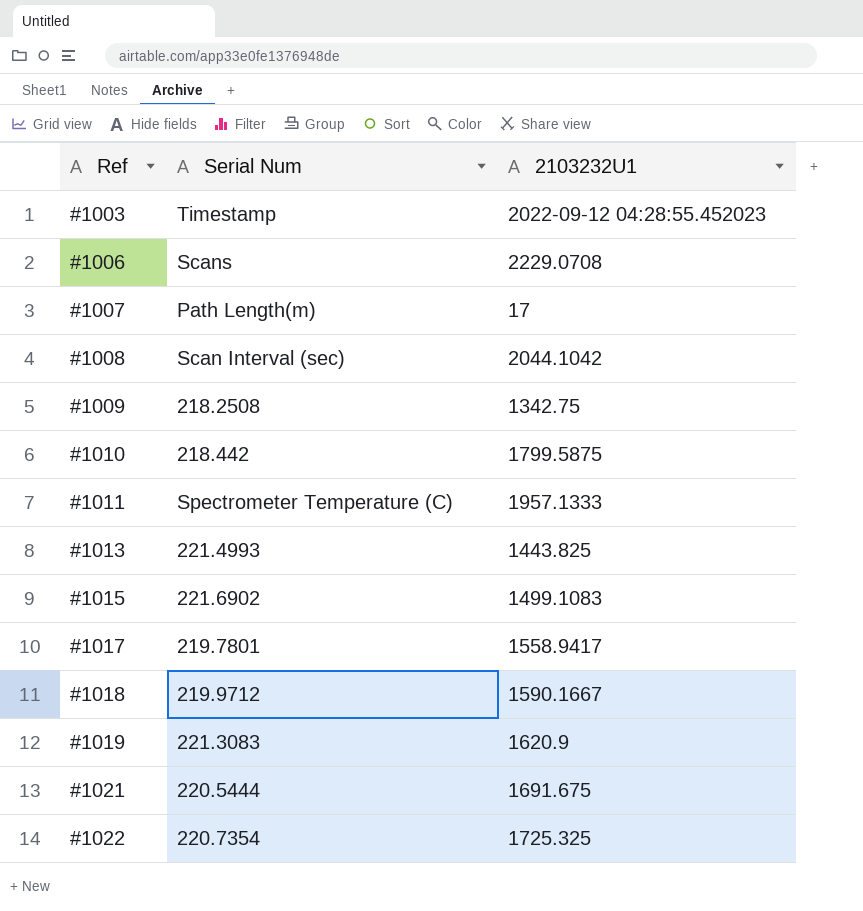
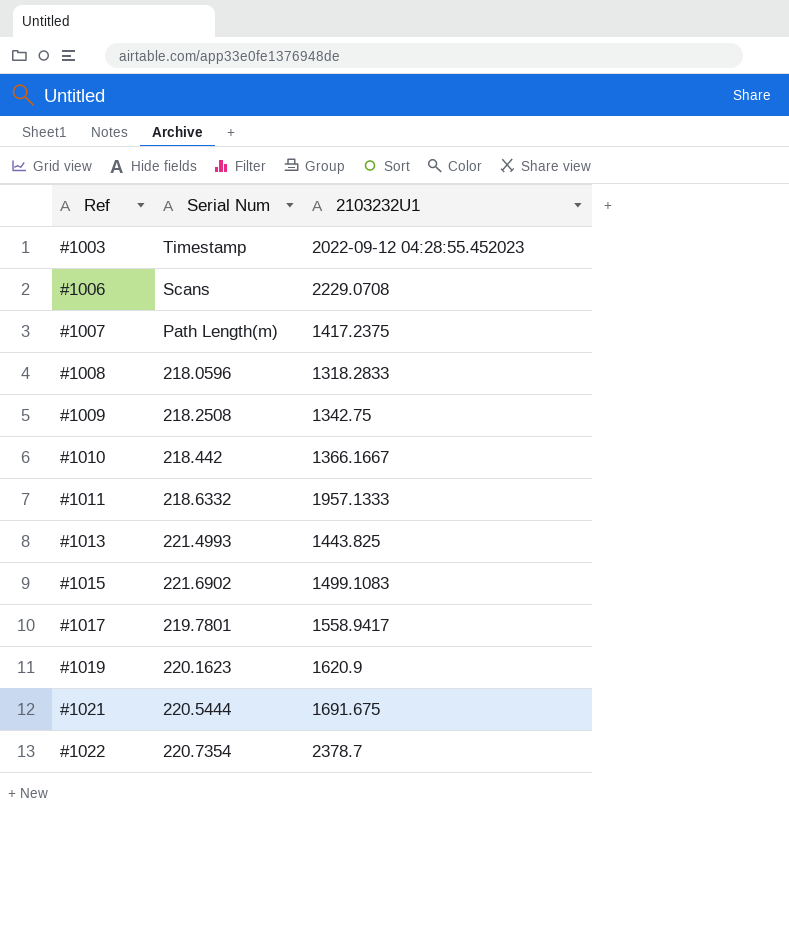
row #1018: 219.9712 | 1590.1667 -> none
#1007 | 2103232U1: 17 -> 1417.2375
#1008 | Serial Num: Scan Interval (sec) -> 218.0596
#1008 | 2103232U1: 2044.1042 -> 1318.2833
#1010 | 2103232U1: 1799.5875 -> 1366.1667
#1011 | Serial Num: Spectrometer Temperature (C) -> 218.6332
#1019 | Serial Num: 221.3083 -> 220.1623
#1022 | 2103232U1: 1725.325 -> 2378.7

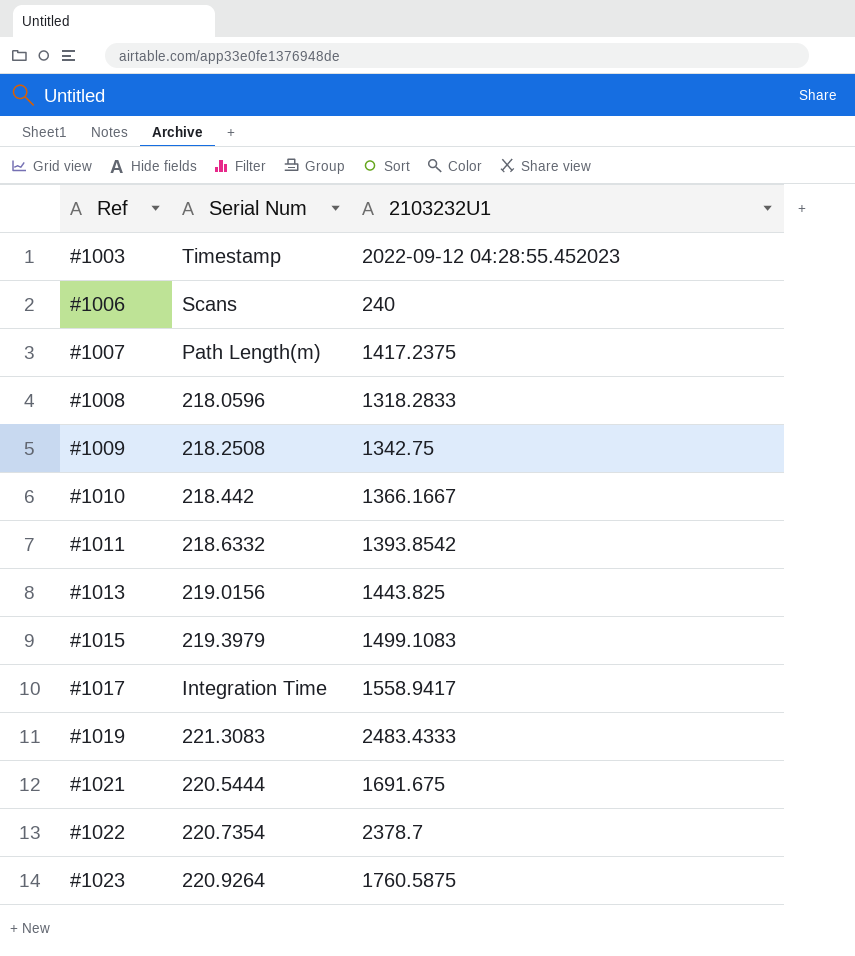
#1006 | 2103232U1: 2229.0708 -> 240
#1011 | 2103232U1: 1957.1333 -> 1393.8542
#1013 | Serial Num: 221.4993 -> 219.0156
#1015 | Serial Num: 221.6902 -> 219.3979
#1017 | Serial Num: 219.7801 -> Integration Time
#1019 | Serial Num: 220.1623 -> 221.3083
#1019 | 2103232U1: 1620.9 -> 2483.4333
row #1023: none -> 220.9264 | 1760.5875

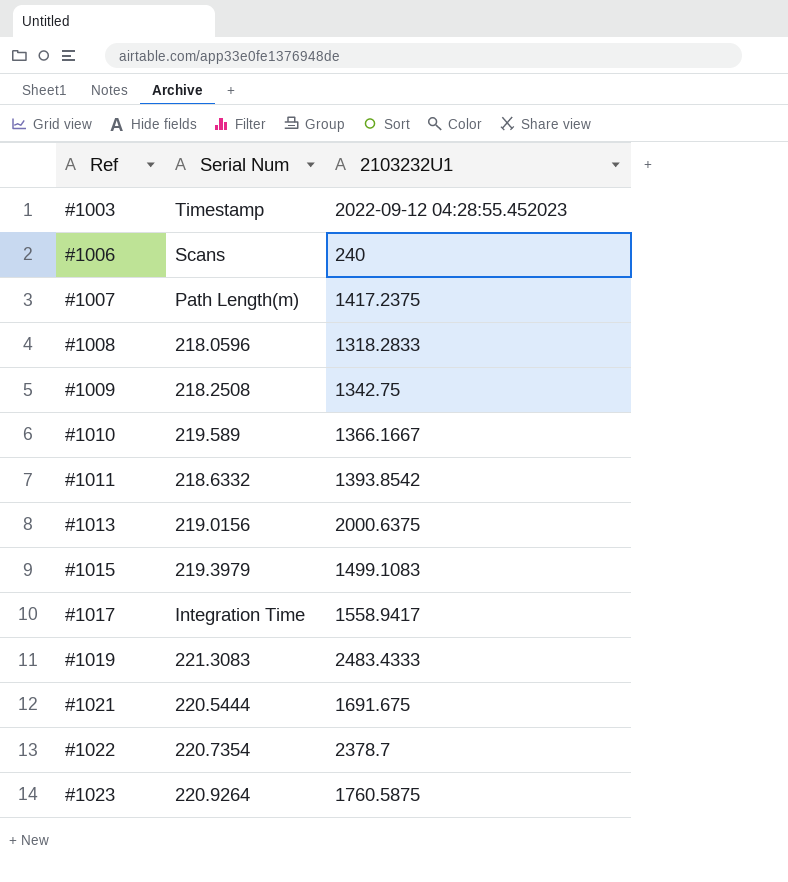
#1010 | Serial Num: 218.442 -> 219.589
#1013 | 2103232U1: 1443.825 -> 2000.6375

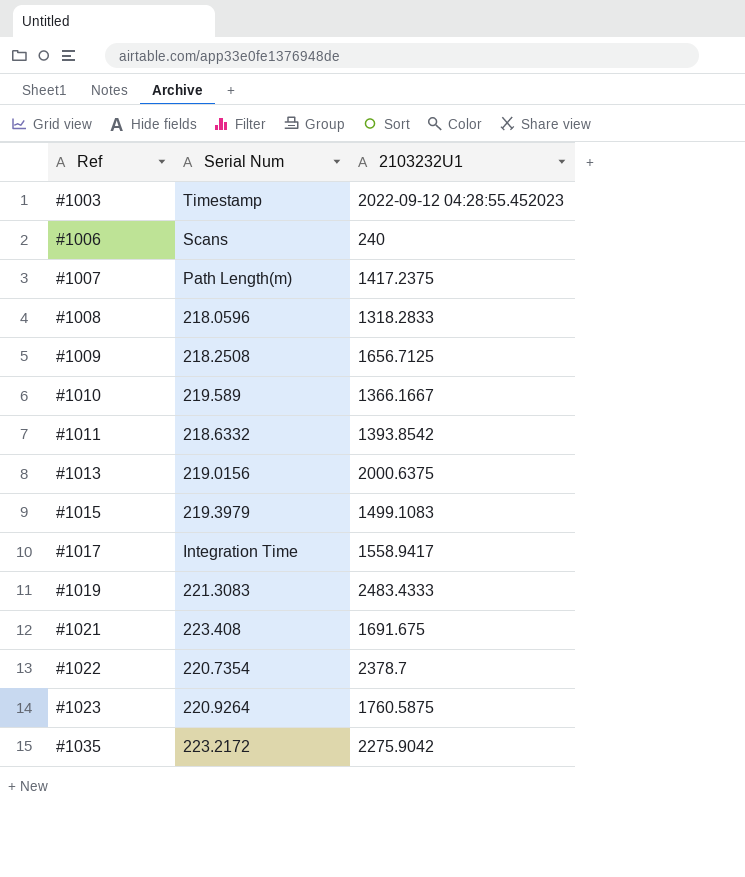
#1009 | 2103232U1: 1342.75 -> 1656.7125
#1021 | Serial Num: 220.5444 -> 223.408
row #1035: none -> 223.2172 | 2275.9042

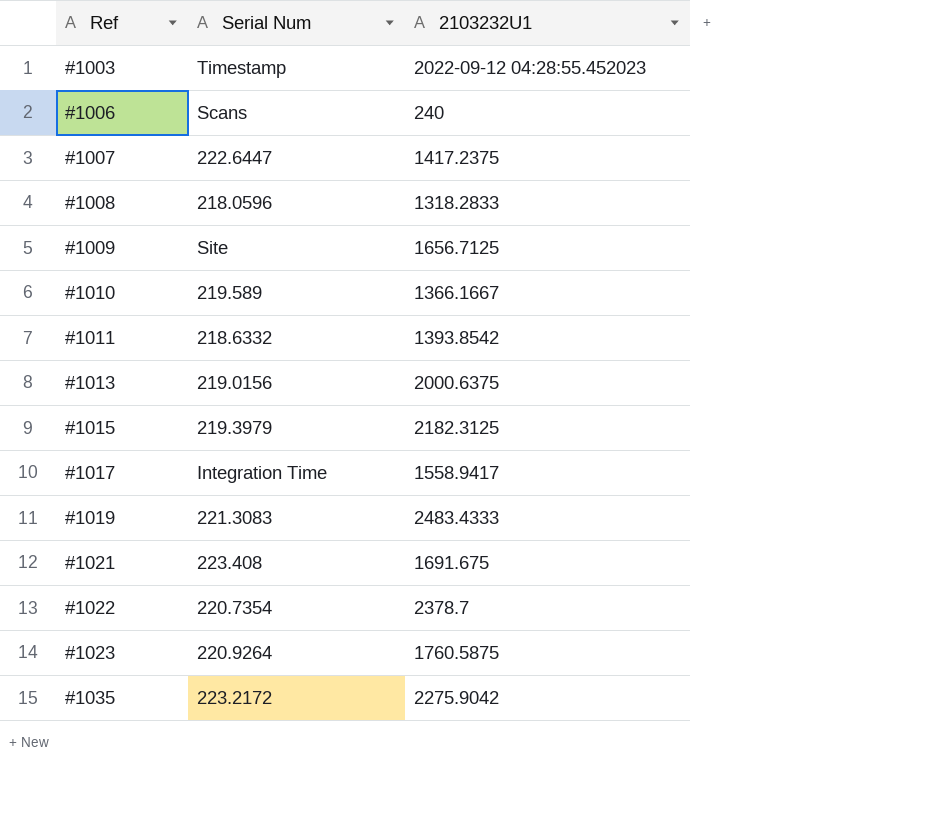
#1007 | Serial Num: Path Length(m) -> 222.6447
#1009 | Serial Num: 218.2508 -> Site
#1015 | 2103232U1: 1499.1083 -> 2182.3125

